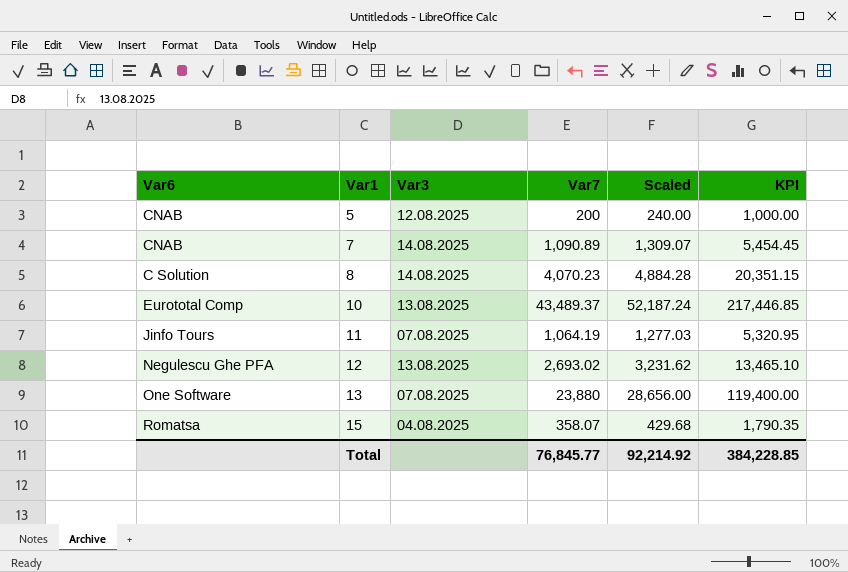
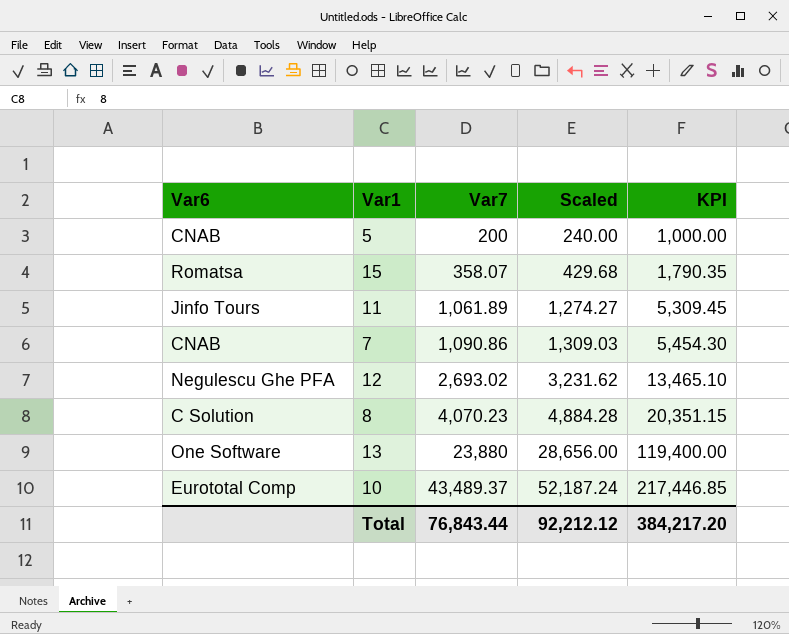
row order: Var1 ascending -> Var7 ascending
column Var3 | position: 3 -> none
11 | Var7: 1,064.19 -> 1,061.89
11 | Scaled: 1,277.03 -> 1,274.27
11 | KPI: 5,320.95 -> 5,309.45
7 | Var7: 1,090.89 -> 1,090.86
7 | Scaled: 1,309.07 -> 1,309.03
7 | KPI: 5,454.45 -> 5,454.30
Total | Var7: 76,845.77 -> 76,843.44
Total | Scaled: 92,214.92 -> 92,212.12
Total | KPI: 384,228.85 -> 384,217.20

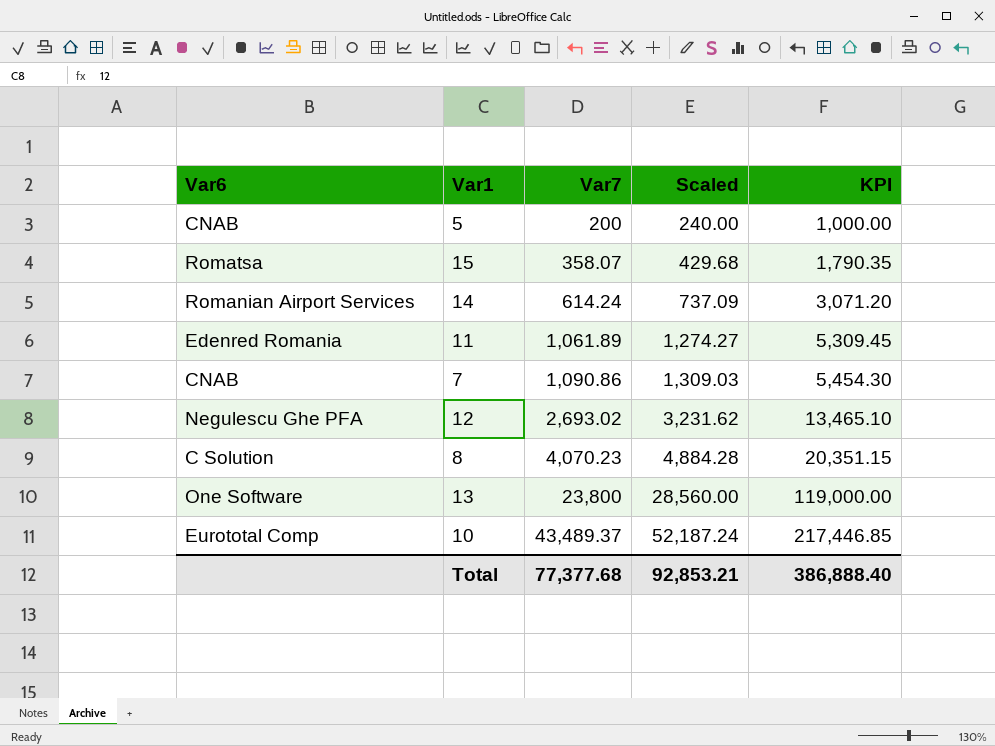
row 14: none -> Romanian Airport Services | 614.24 | 737.09 | 3,071.20
11 | Var6: Jinfo Tours -> Edenred Romania
13 | Var7: 23,880 -> 23,800
13 | Scaled: 28,656.00 -> 28,560.00
13 | KPI: 119,400.00 -> 119,000.00
Total | Var7: 76,843.44 -> 77,377.68
Total | Scaled: 92,212.12 -> 92,853.21
Total | KPI: 384,217.20 -> 386,888.40

